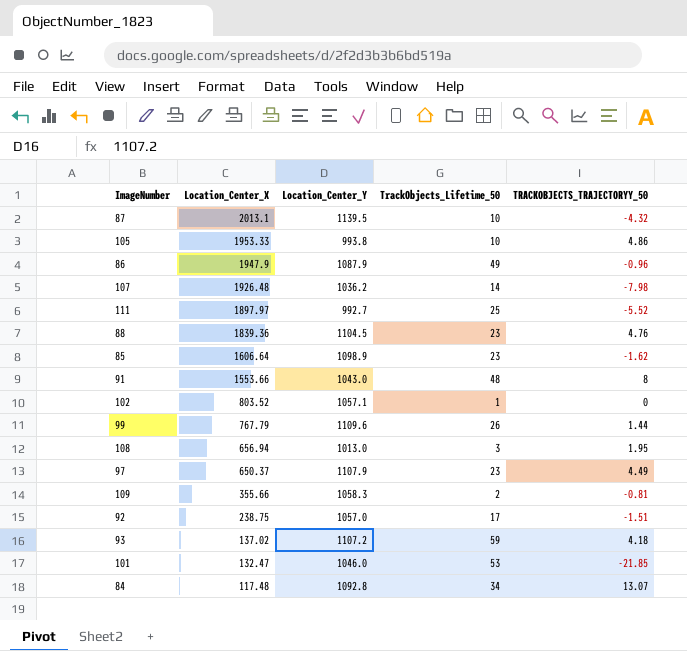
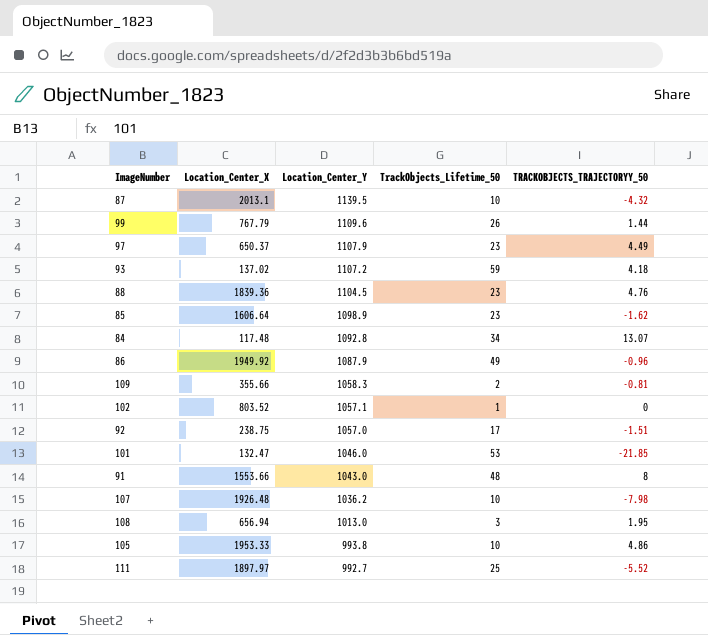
row order: Location_Center_X descending -> Location_Center_Y descending
86 | Location_Center_X: 1947.9 -> 1949.92
107 | TrackObjects_Lifetime_50: 14 -> 10

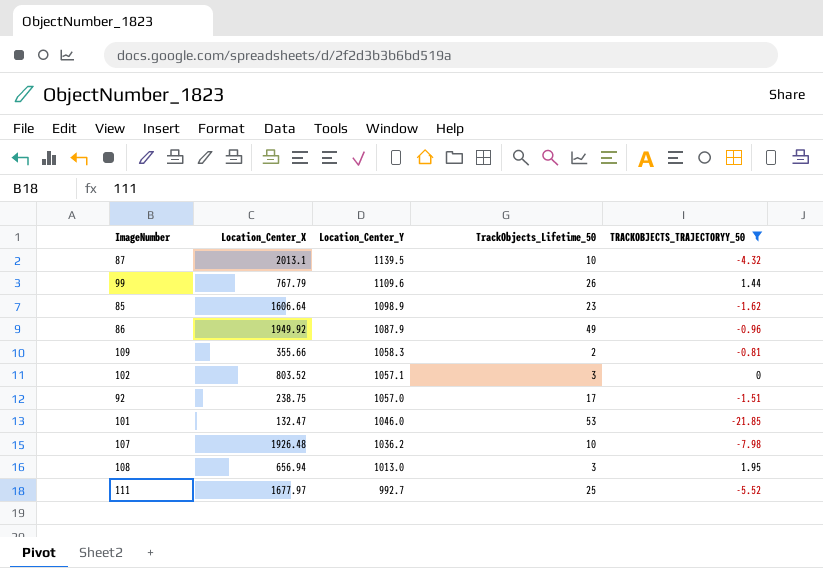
filter: none -> TRACKOBJECTS_TRAJECTORYY_50 <= 1.95
102 | TrackObjects_Lifetime_50: 1 -> 3
111 | Location_Center_X: 1897.97 -> 1677.97

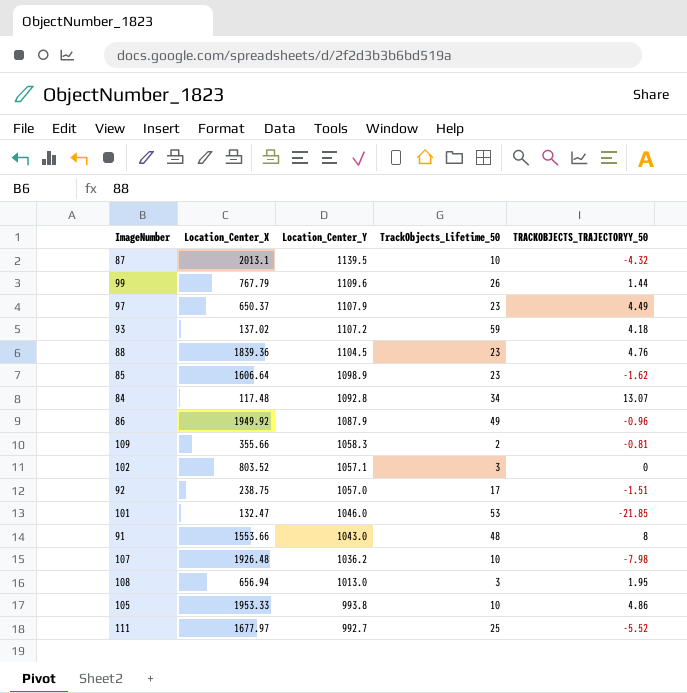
filter: TRACKOBJECTS_TRAJECTORYY_50 <= 1.95 -> none

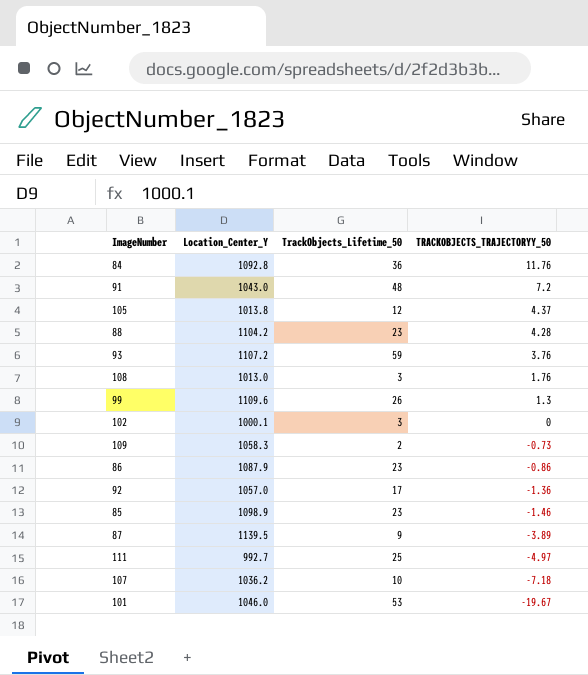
row order: Location_Center_Y descending -> TRACKOBJECTS_TRAJECTORYY_50 descending
column Location_Center_X | position: 2 -> none
row 97: 650.37 | 1107.9 | 23 | 4.49 -> none
84 | TrackObjects_Lifetime_50: 34 -> 36
84 | TRACKOBJECTS_TRAJECTORYY_50: 13.07 -> 11.76
91 | TRACKOBJECTS_TRAJECTORYY_50: 8 -> 7.2
105 | Location_Center_Y: 993.8 -> 1013.8
105 | TrackObjects_Lifetime_50: 10 -> 12
105 | TRACKOBJECTS_TRAJECTORYY_50: 4.86 -> 4.37
88 | Location_Center_Y: 1104.5 -> 1104.2
88 | TRACKOBJECTS_TRAJECTORYY_50: 4.76 -> 4.28
93 | TRACKOBJECTS_TRAJECTORYY_50: 4.18 -> 3.76
108 | TRACKOBJECTS_TRAJECTORYY_50: 1.95 -> 1.76
99 | TRACKOBJECTS_TRAJECTORYY_50: 1.44 -> 1.3
102 | Location_Center_Y: 1057.1 -> 1000.1
109 | TRACKOBJECTS_TRAJECTORYY_50: -0.81 -> -0.73
86 | TrackObjects_Lifetime_50: 49 -> 23
86 | TRACKOBJECTS_TRAJECTORYY_50: -0.96 -> -0.86
92 | TRACKOBJECTS_TRAJECTORYY_50: -1.51 -> -1.36
85 | TRACKOBJECTS_TRAJECTORYY_50: -1.62 -> -1.46
87 | TrackObjects_Lifetime_50: 10 -> 9
87 | TRACKOBJECTS_TRAJECTORYY_50: -4.32 -> -3.89
111 | TRACKOBJECTS_TRAJECTORYY_50: -5.52 -> -4.97
107 | TRACKOBJECTS_TRAJECTORYY_50: -7.98 -> -7.18
101 | TRACKOBJECTS_TRAJECTORYY_50: -21.85 -> -19.67

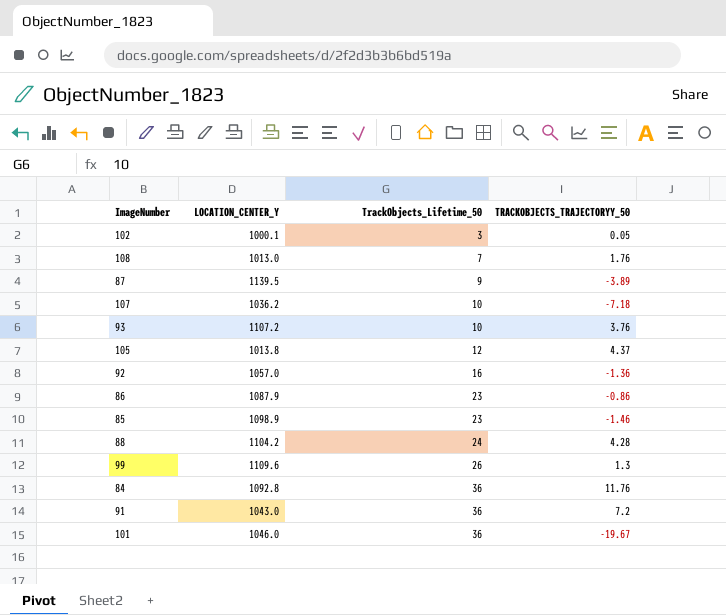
row order: TRACKOBJECTS_TRAJECTORYY_50 descending -> TrackObjects_Lifetime_50 ascending
column name: Location_Center_Y -> LOCATION_CENTER_Y
row 109: 1058.3 | 2 | -0.73 -> none
row 111: 992.7 | 25 | -4.97 -> none
102 | TRACKOBJECTS_TRAJECTORYY_50: 0 -> 0.05
108 | TrackObjects_Lifetime_50: 3 -> 7
93 | TrackObjects_Lifetime_50: 59 -> 10
92 | TrackObjects_Lifetime_50: 17 -> 16
88 | TrackObjects_Lifetime_50: 23 -> 24
91 | TrackObjects_Lifetime_50: 48 -> 36
101 | TrackObjects_Lifetime_50: 53 -> 36

